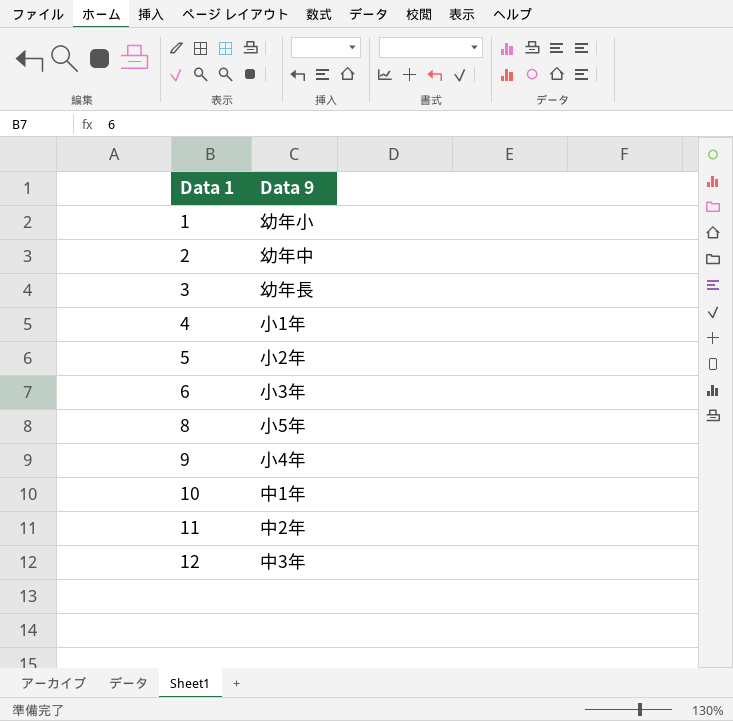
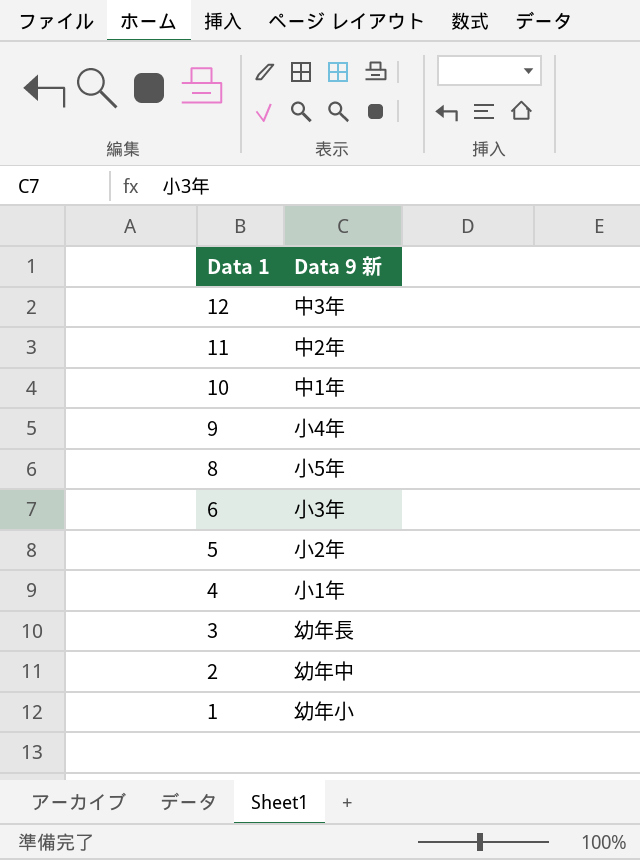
row order: Data 1 ascending -> Data 1 descending
column name: Data 9 -> Data 9 新

